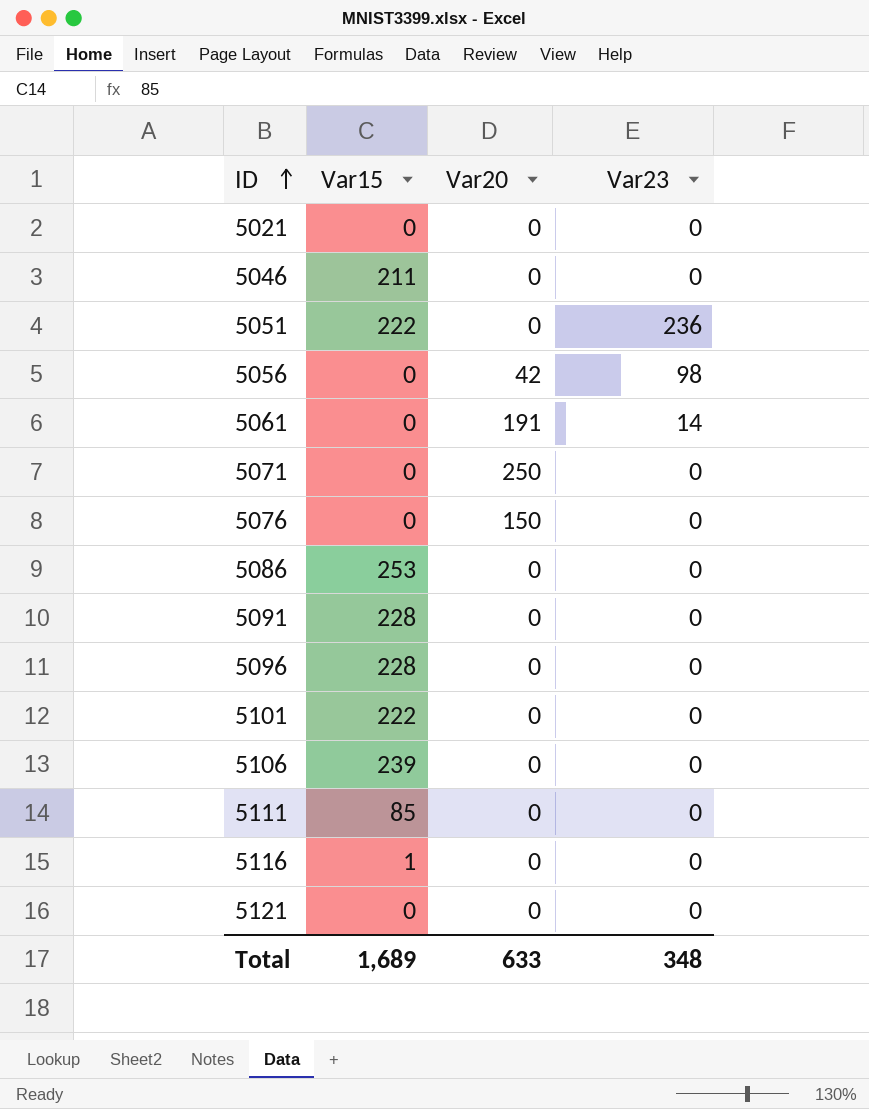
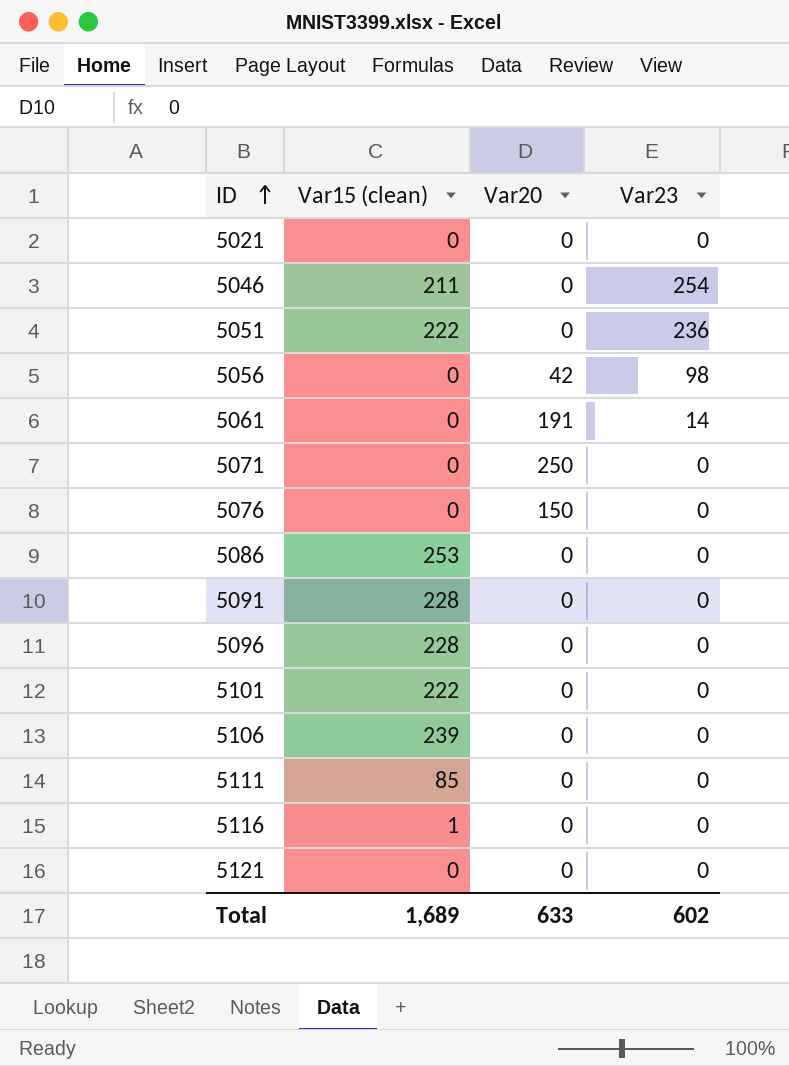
column name: Var15 -> Var15 (clean)
5046 | Var23: 0 -> 254
Total | Var23: 348 -> 602

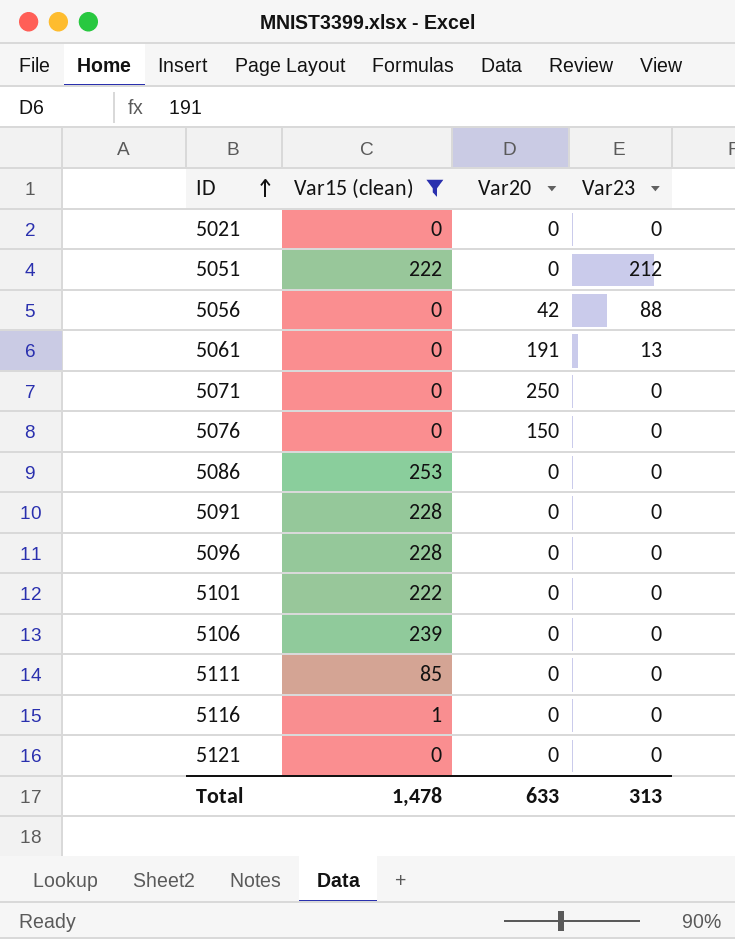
filter: none -> Var15 (clean) != 211
5051 | Var23: 236 -> 212
5056 | Var23: 98 -> 88
5061 | Var23: 14 -> 13
Total | Var15 (clean): 1,689 -> 1,478
Total | Var23: 602 -> 313

